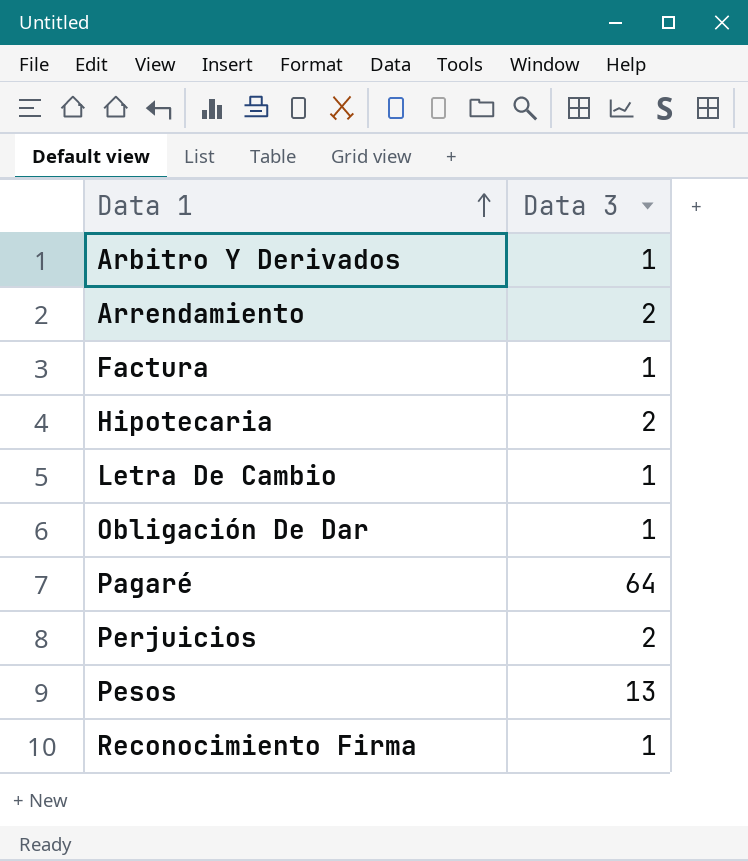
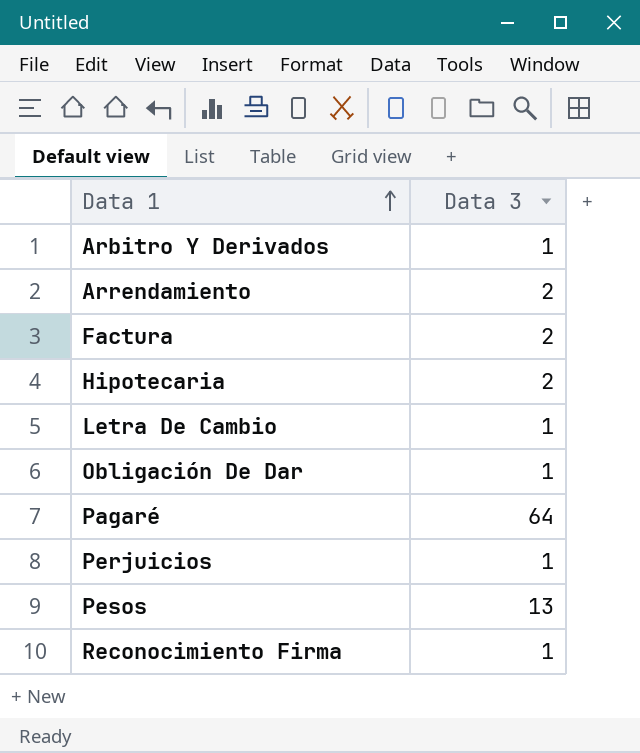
Factura | Data 3: 1 -> 2
Perjuicios | Data 3: 2 -> 1

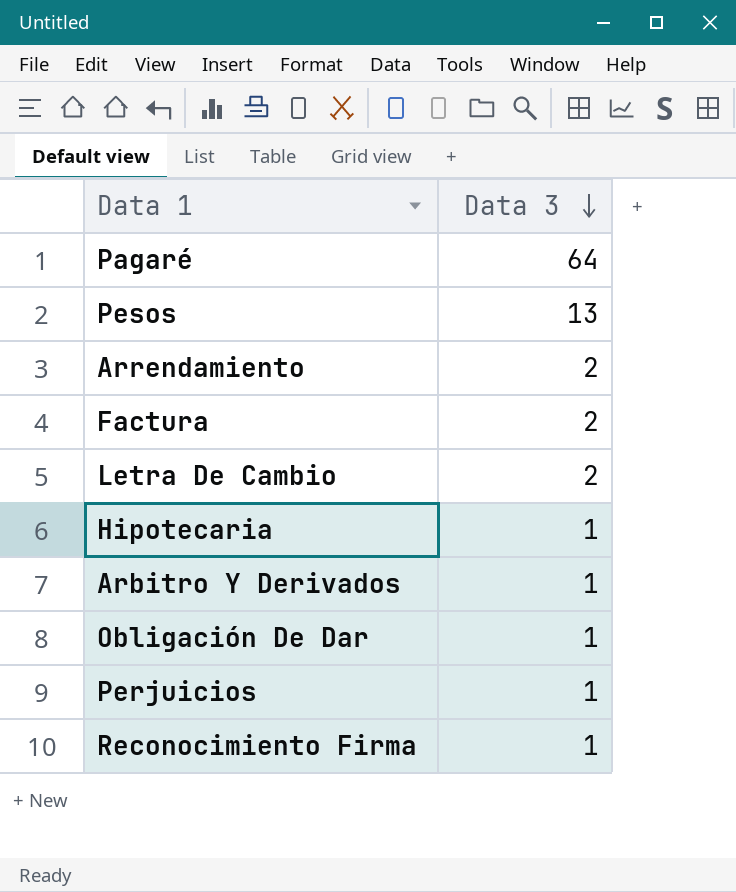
row order: Data 1 ascending -> Data 3 descending
Letra De Cambio | Data 3: 1 -> 2
Hipotecaria | Data 3: 2 -> 1

